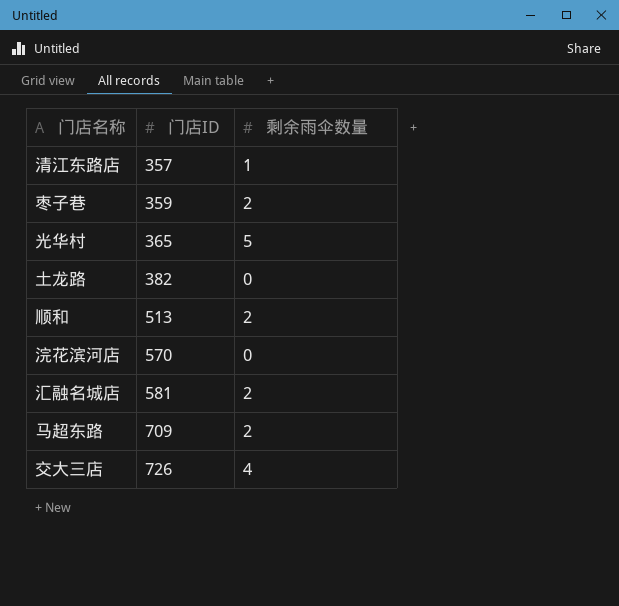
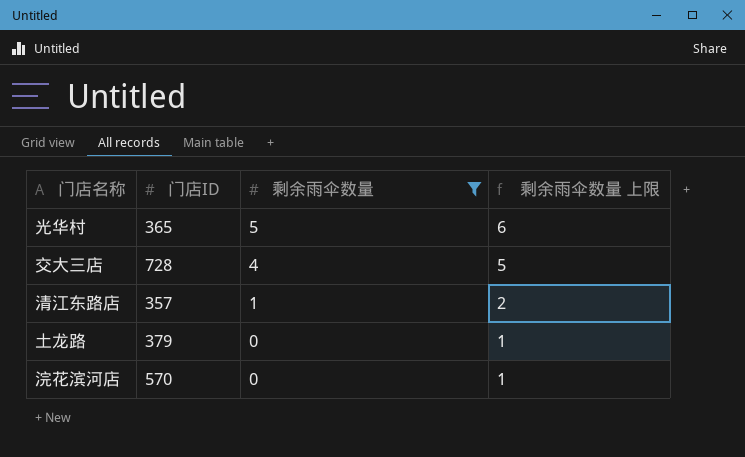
filter: none -> 剩余雨伞数量 != 2
row order: 门店ID ascending -> 剩余雨伞数量 descending
column 剩余雨伞数量 上限 | formula: none -> [剩余雨伞数量] + 1
交大三店 | 门店ID: 726 -> 728
土龙路 | 门店ID: 382 -> 379

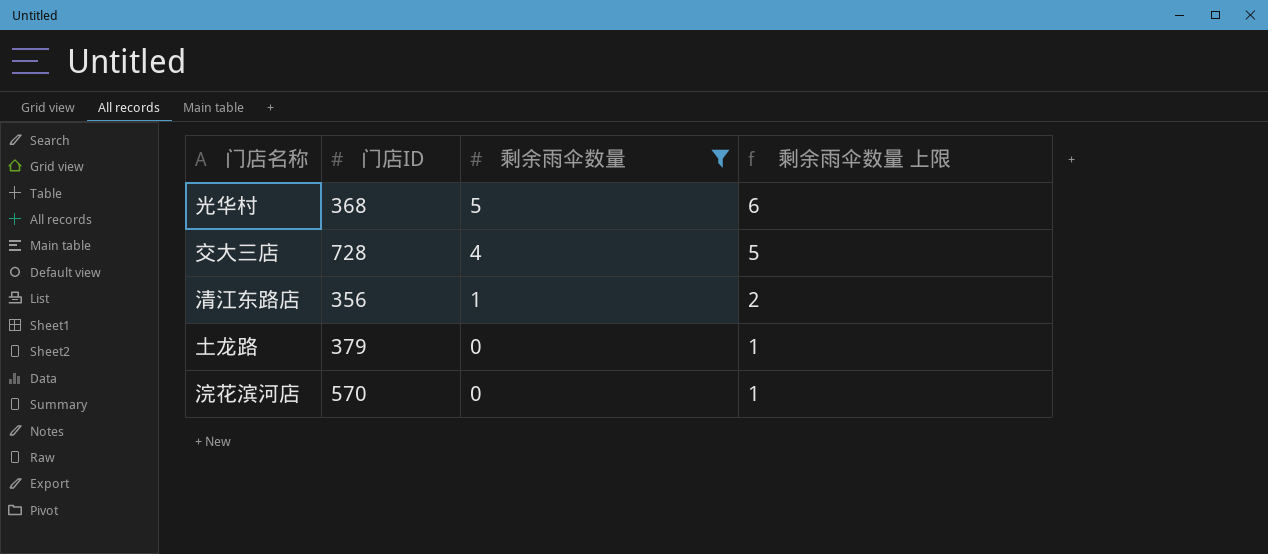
光华村 | 门店ID: 365 -> 368
清江东路店 | 门店ID: 357 -> 356

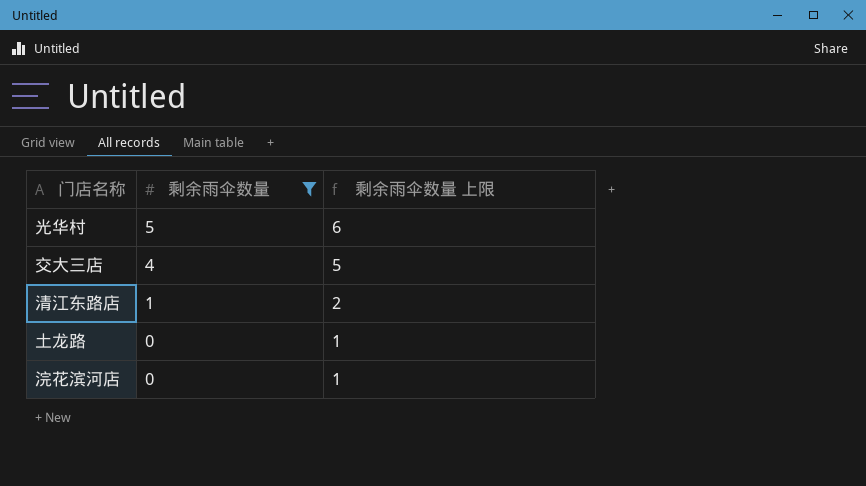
column 门店ID | position: 2 -> none

